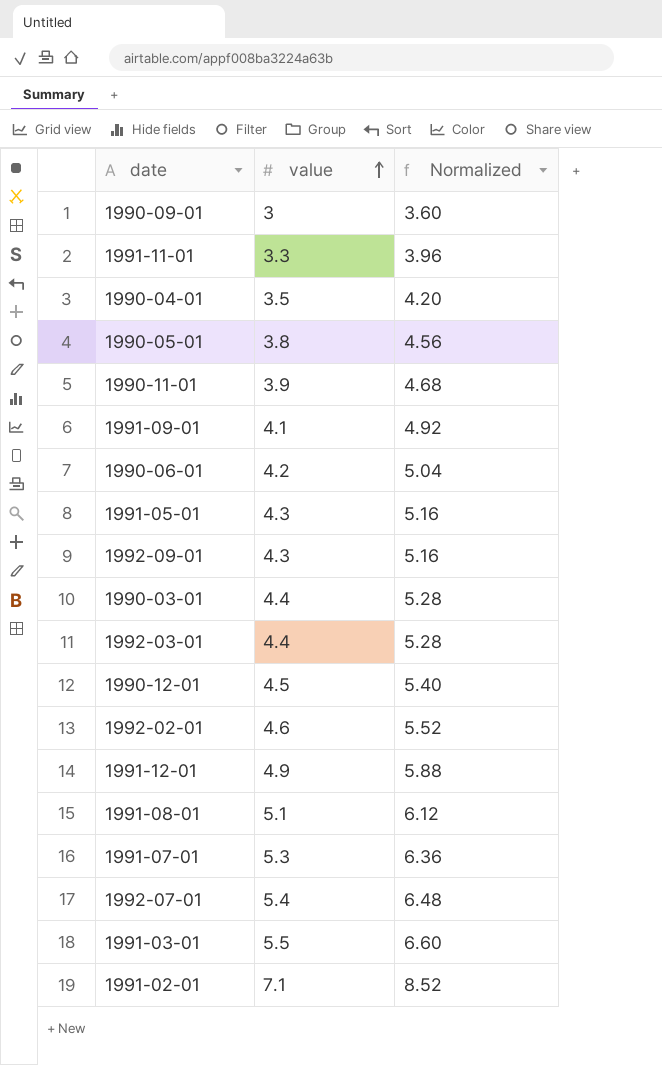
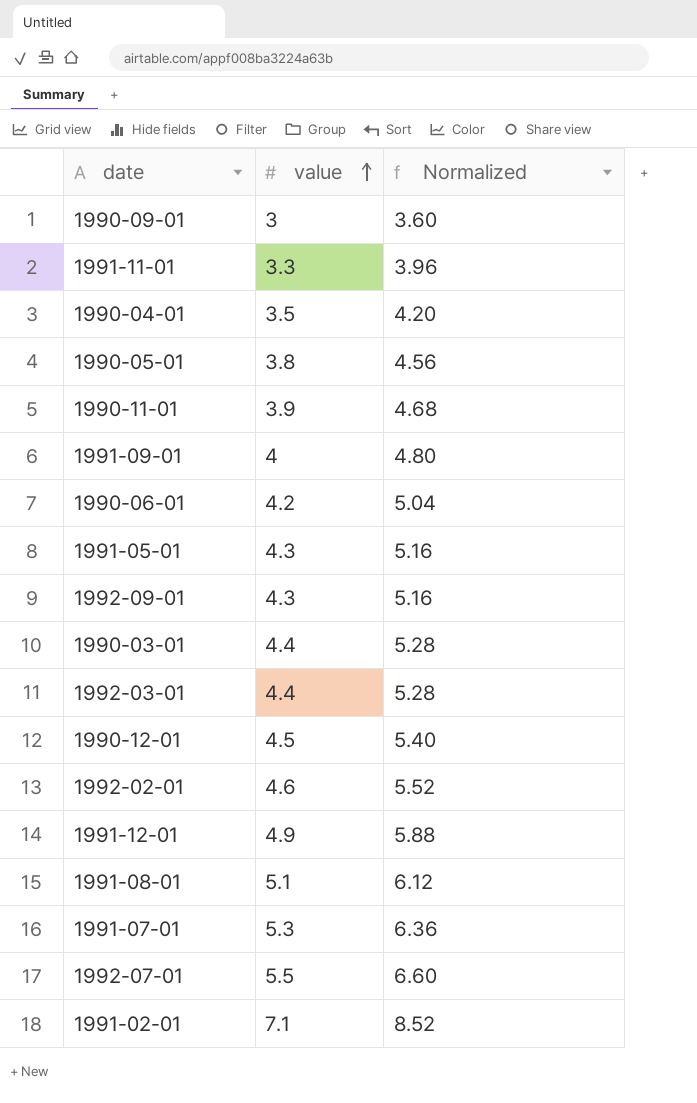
row 1991-03-01: 5.5 | 6.60 -> none
1991-09-01 | value: 4.1 -> 4
1991-09-01 | Normalized: 4.92 -> 4.80
1992-07-01 | value: 5.4 -> 5.5
1992-07-01 | Normalized: 6.48 -> 6.60

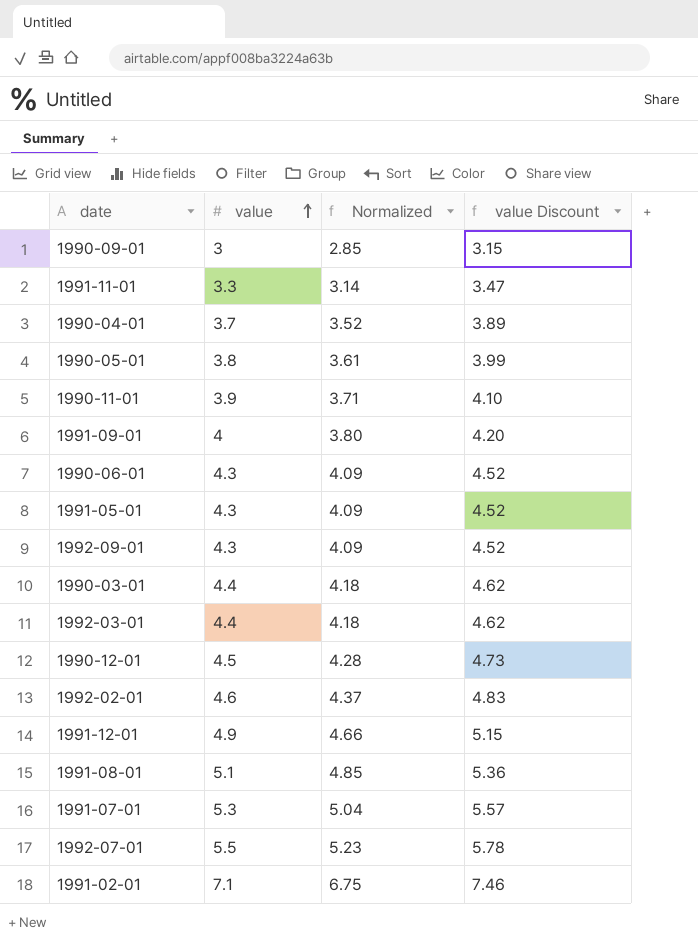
column Normalized | formula: [value] * 1.2 -> [value] * 0.95
column value Discount | formula: none -> [value] * 1.05
1990-04-01 | value: 3.5 -> 3.7
1990-06-01 | value: 4.2 -> 4.3

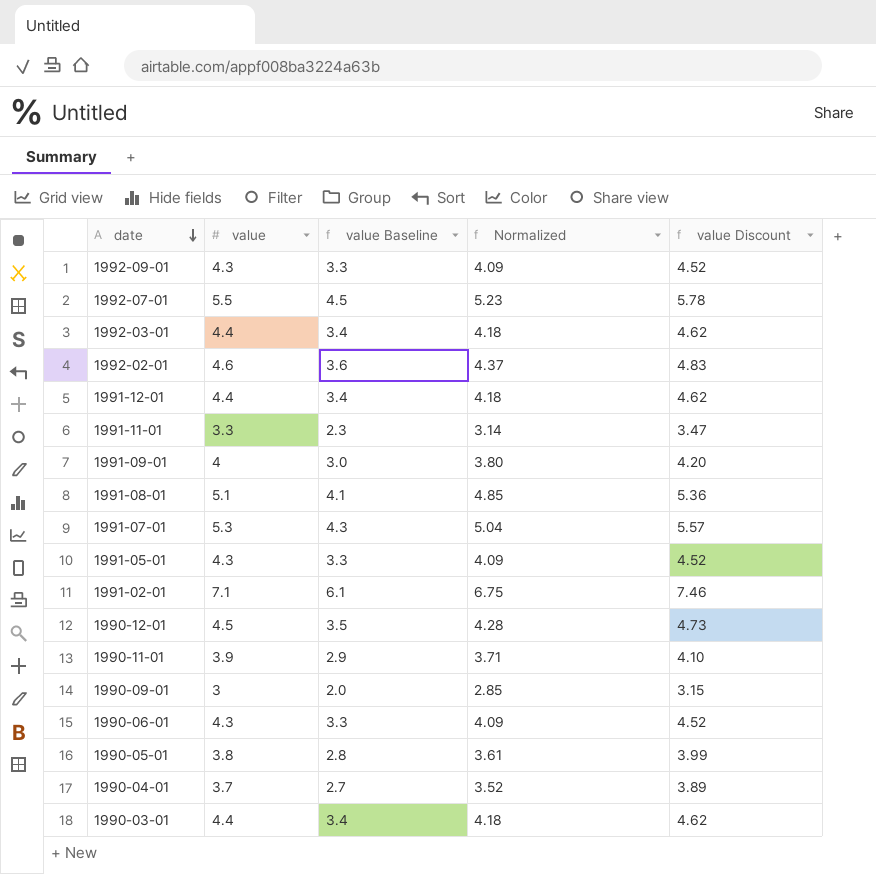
row order: value ascending -> date descending
column value Baseline | formula: none -> [value] - 1
1991-12-01 | value: 4.9 -> 4.4
1991-12-01 | Normalized: 4.66 -> 4.18
1991-12-01 | value Discount: 5.15 -> 4.62

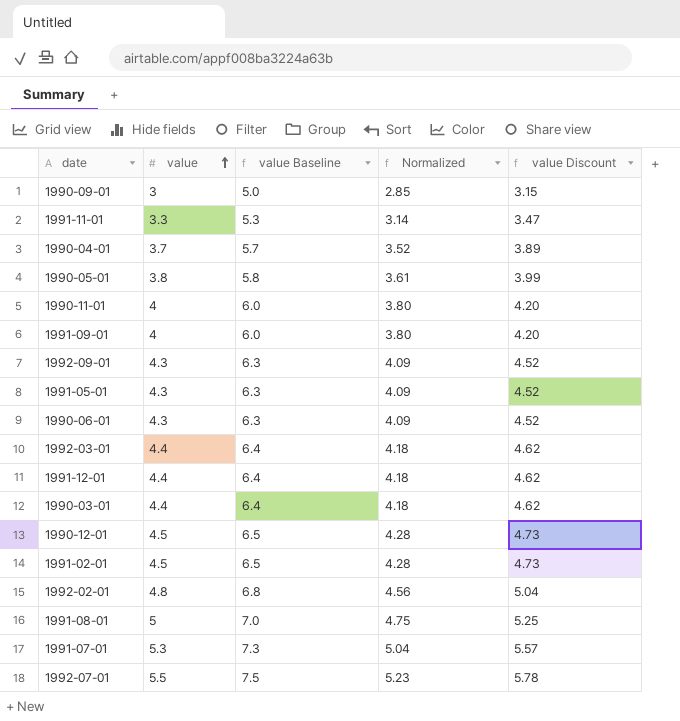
row order: date descending -> value ascending
column value Baseline | formula: [value] - 1 -> [value] + 2
1990-11-01 | value: 3.9 -> 4
1990-11-01 | Normalized: 3.71 -> 3.80
1990-11-01 | value Discount: 4.10 -> 4.20
1991-02-01 | value: 7.1 -> 4.5
1991-02-01 | Normalized: 6.75 -> 4.28
1991-02-01 | value Discount: 7.46 -> 4.73
1992-02-01 | value: 4.6 -> 4.8
1992-02-01 | Normalized: 4.37 -> 4.56
1992-02-01 | value Discount: 4.83 -> 5.04
1991-08-01 | value: 5.1 -> 5
1991-08-01 | Normalized: 4.85 -> 4.75
1991-08-01 | value Discount: 5.36 -> 5.25

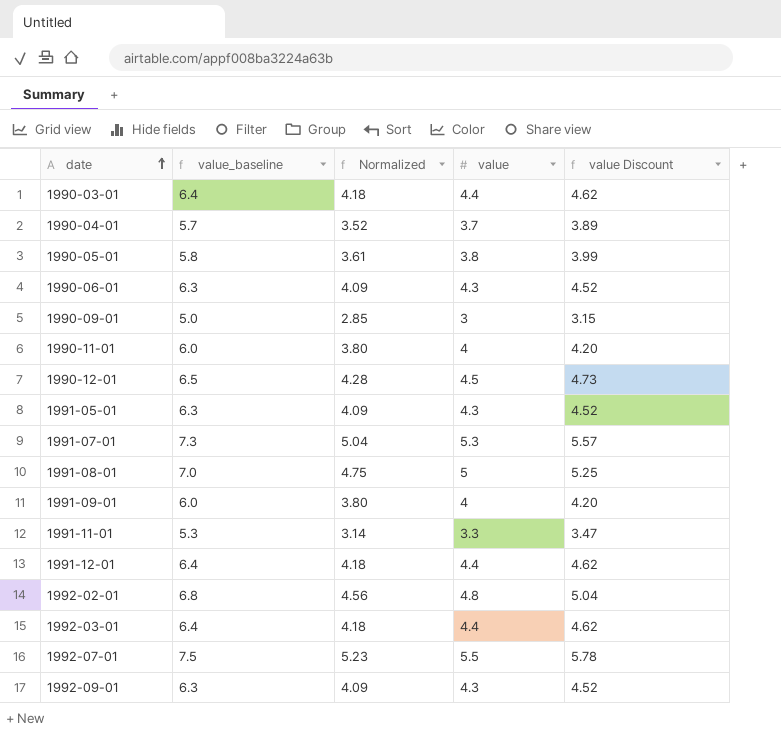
row order: value ascending -> date ascending
column name: value Baseline -> value_baseline
column value | position: 2 -> 4
row 1991-02-01: 4.5 | 6.5 | 4.28 | 4.73 -> none

